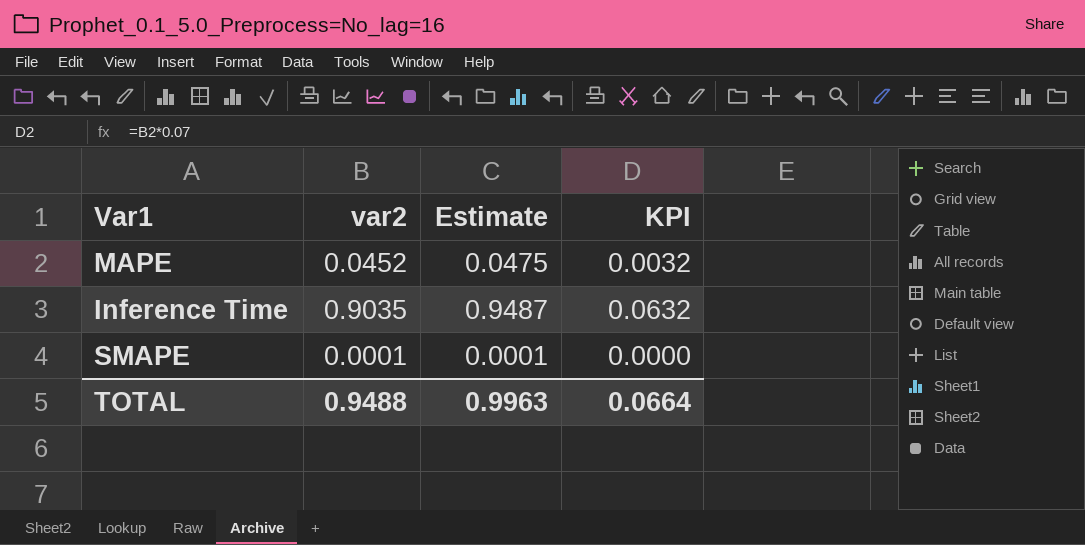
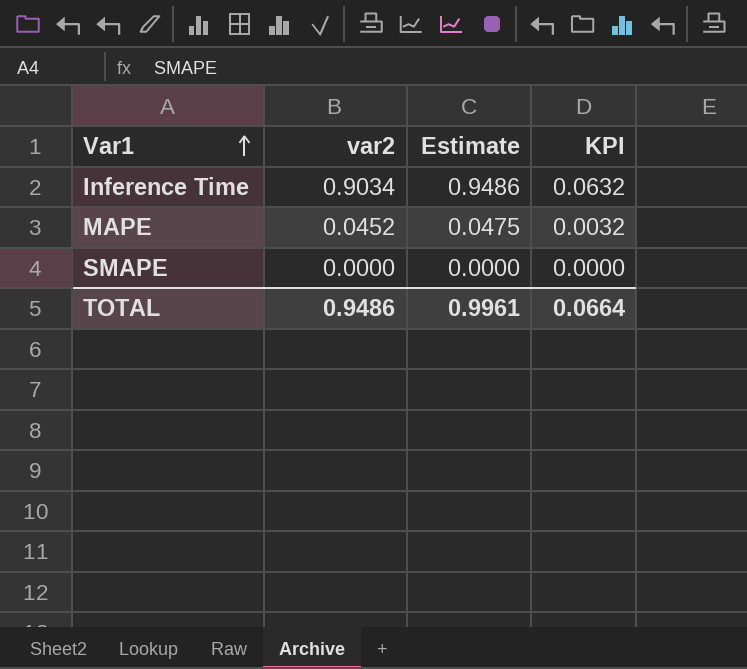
row order: none -> Var1 ascending
Inference Time | var2: 0.9035 -> 0.9034
Inference Time | Estimate: 0.9487 -> 0.9486
SMAPE | var2: 0.0001 -> 0.0000
SMAPE | Estimate: 0.0001 -> 0.0000
TOTAL | var2: 0.9488 -> 0.9486
TOTAL | Estimate: 0.9963 -> 0.9961

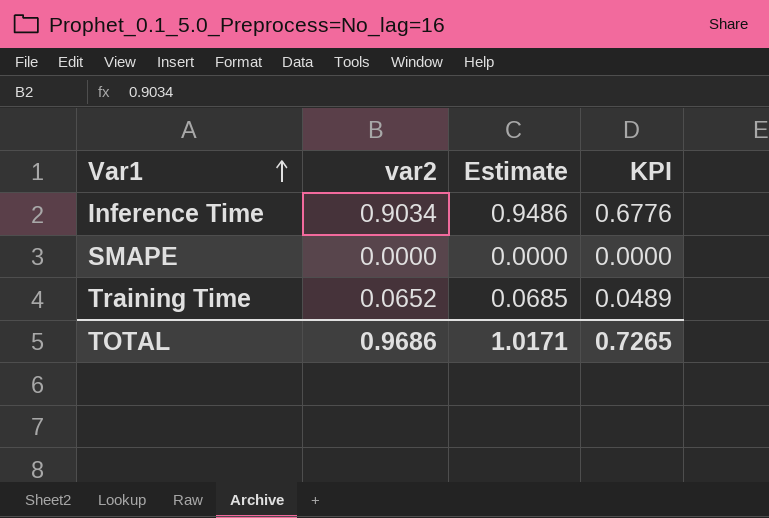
column KPI | formula: [var2] * 0.07 -> [var2] * 0.75
row MAPE: 0.0452 | 0.0475 | 0.0032 -> none
row Training Time: none -> 0.0652 | 0.0685 | 0.0489
TOTAL | var2: 0.9486 -> 0.9686
TOTAL | Estimate: 0.9961 -> 1.0171
TOTAL | KPI: 0.0664 -> 0.7265

